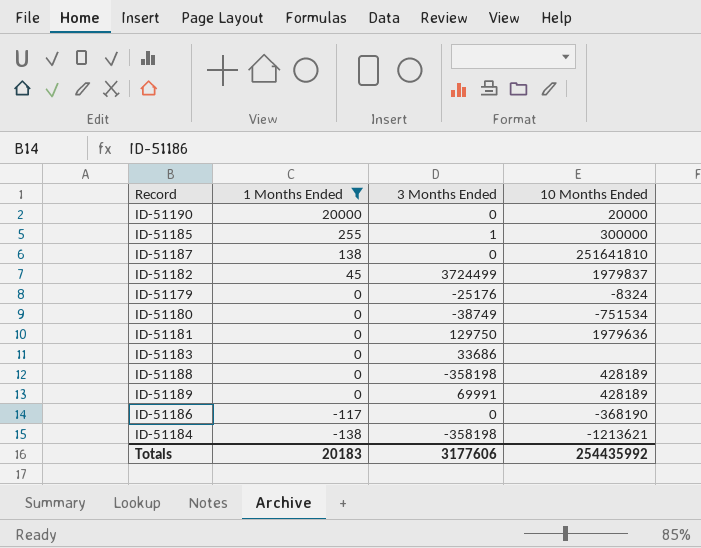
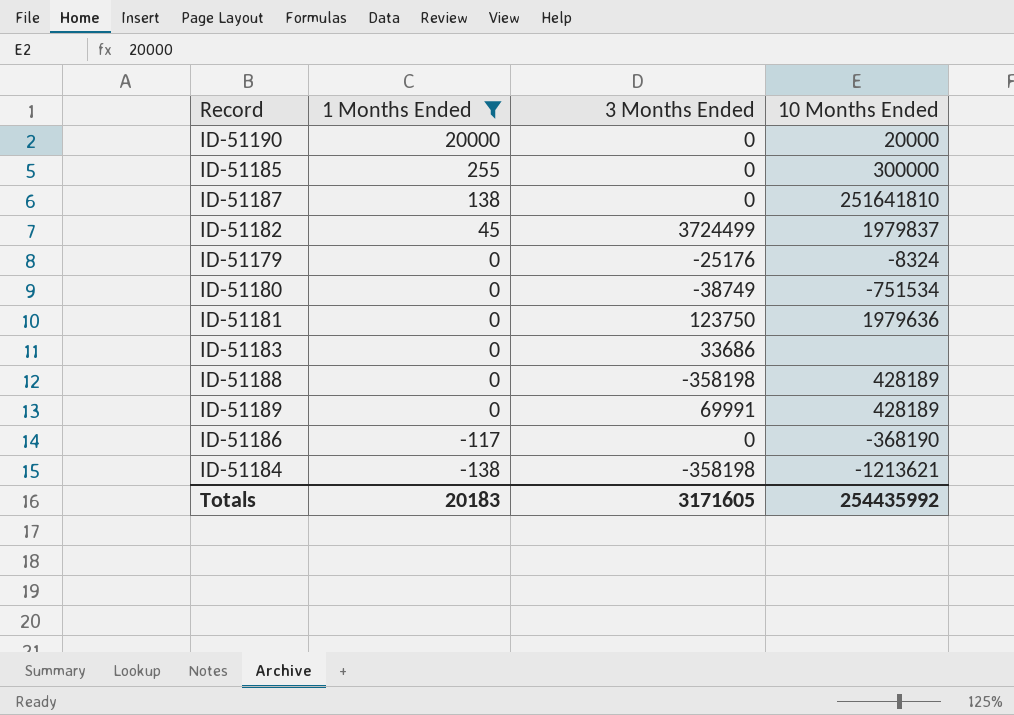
ID-51185 | 3 Months Ended: 1 -> 0
ID-51181 | 3 Months Ended: 129750 -> 123750
Totals | 3 Months Ended: 3177606 -> 3171605

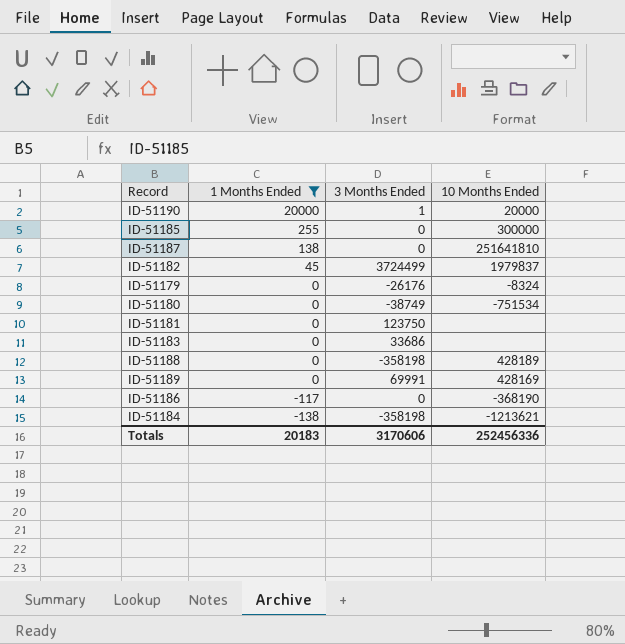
ID-51190 | 3 Months Ended: 0 -> 1
ID-51179 | 3 Months Ended: -25176 -> -26176
ID-51181 | 10 Months Ended: 1979636 -> none
ID-51189 | 10 Months Ended: 428189 -> 428169
Totals | 3 Months Ended: 3171605 -> 3170606
Totals | 10 Months Ended: 254435992 -> 252456336

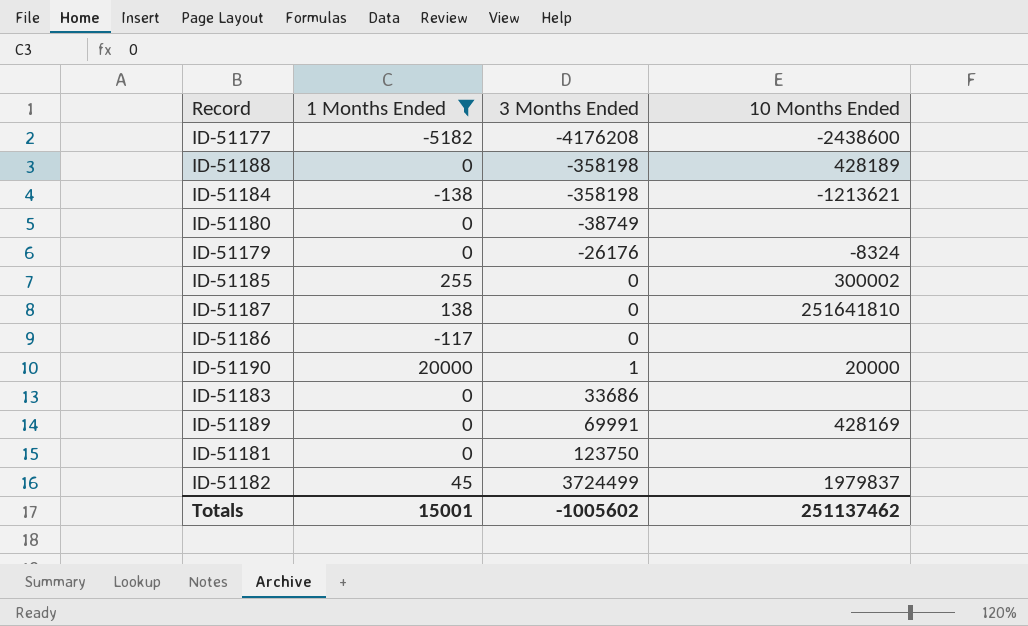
row order: 1 Months Ended descending -> 3 Months Ended ascending
row ID-51177: none -> -5182 | -4176208 | -2438600
ID-51180 | 10 Months Ended: -751534 -> none
ID-51185 | 10 Months Ended: 300000 -> 300002
ID-51186 | 10 Months Ended: -368190 -> none
Totals | 1 Months Ended: 20183 -> 15001
Totals | 3 Months Ended: 3170606 -> -1005602
Totals | 10 Months Ended: 252456336 -> 251137462

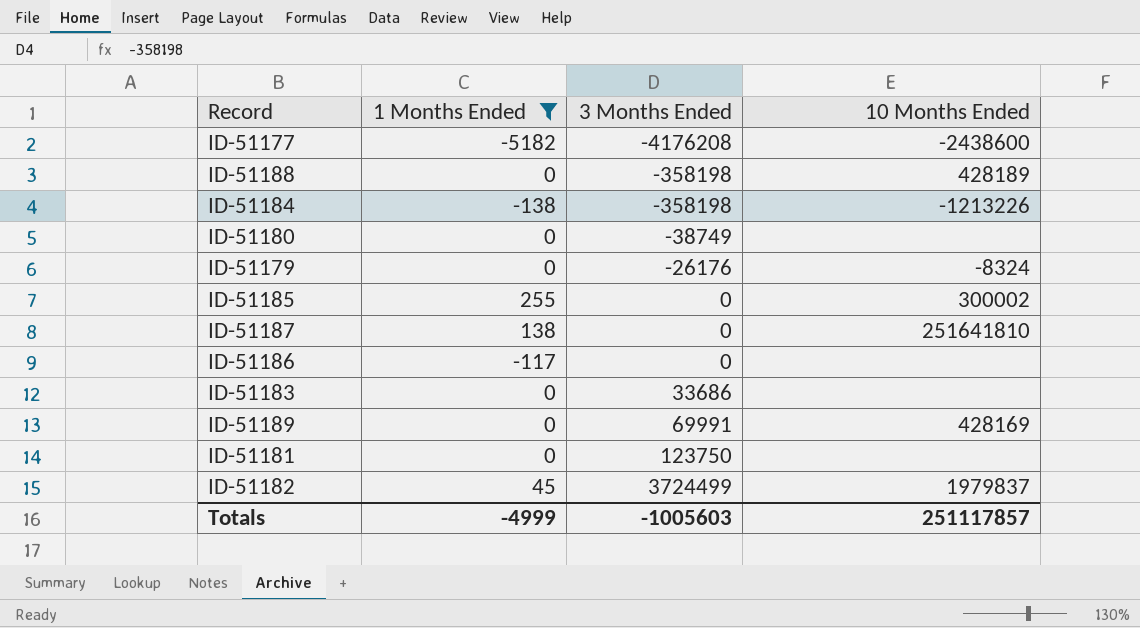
row ID-51190: 20000 | 1 | 20000 -> none
ID-51184 | 10 Months Ended: -1213621 -> -1213226
Totals | 1 Months Ended: 15001 -> -4999
Totals | 3 Months Ended: -1005602 -> -1005603
Totals | 10 Months Ended: 251137462 -> 251117857

